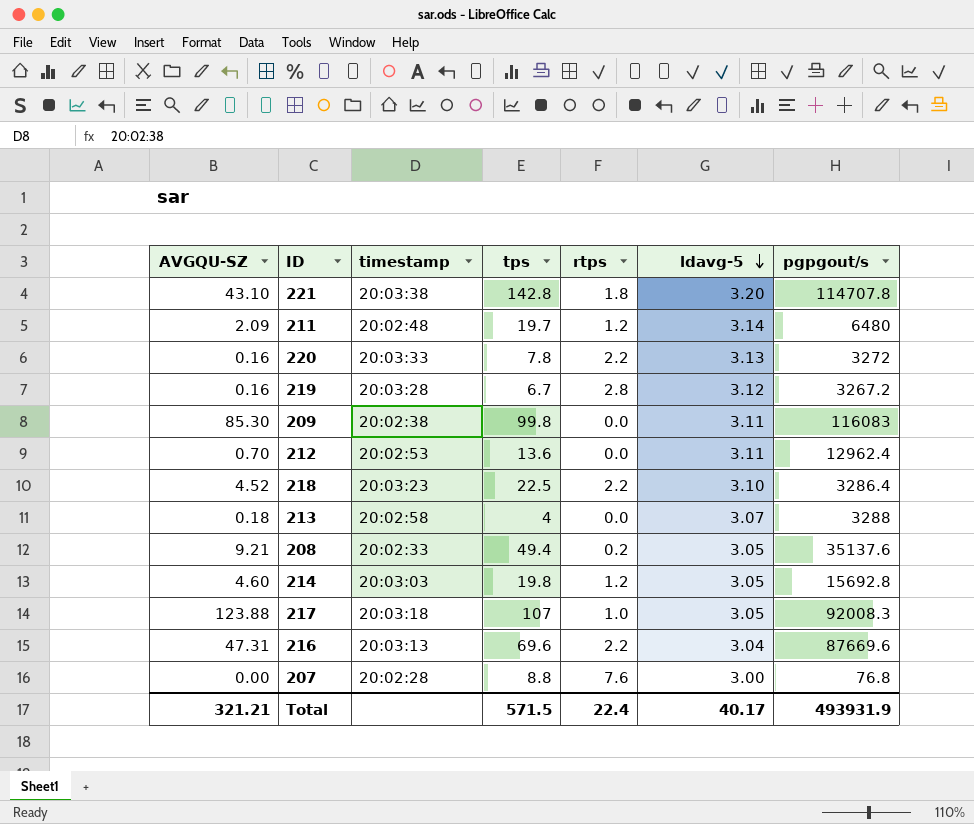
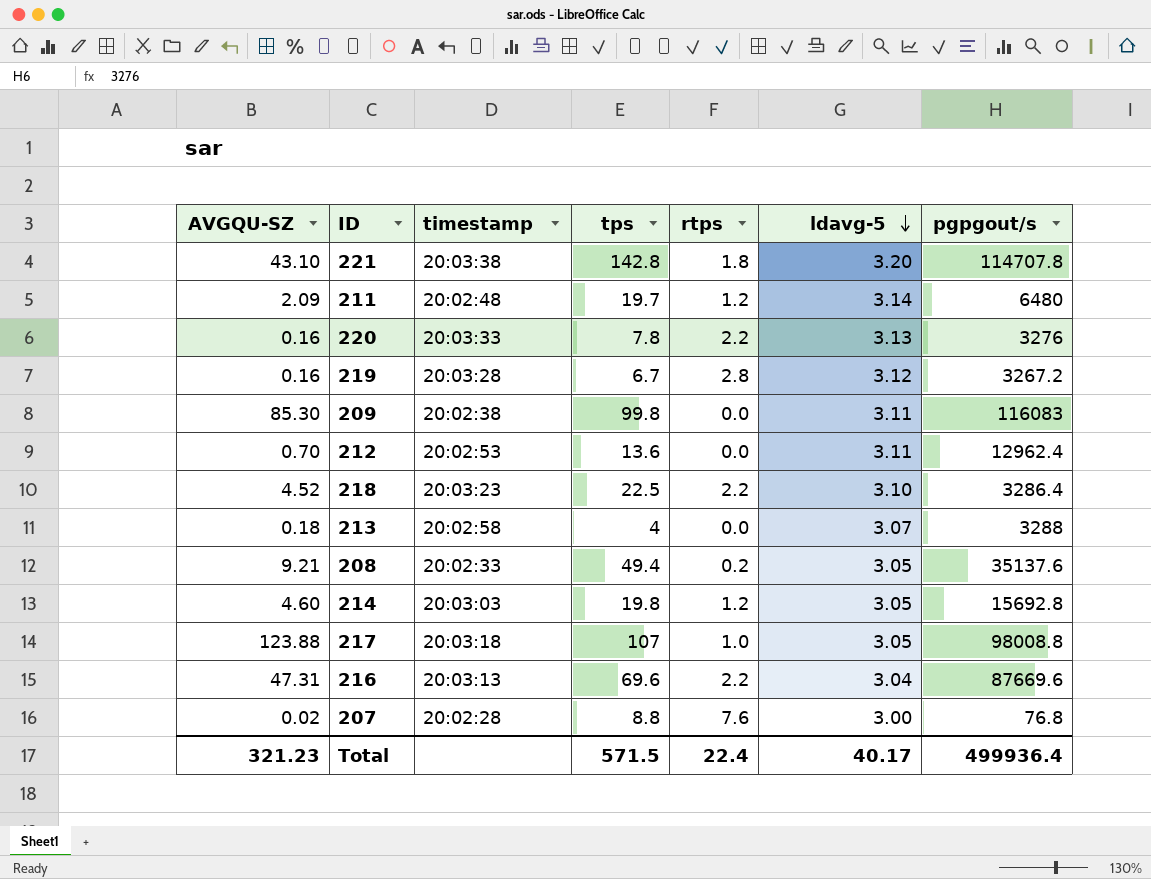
220 | pgpgout/s: 3272 -> 3276
217 | pgpgout/s: 92008.3 -> 98008.8
207 | AVGQU-SZ: 0.00 -> 0.02
Total | AVGQU-SZ: 321.21 -> 321.23
Total | pgpgout/s: 493931.9 -> 499936.4

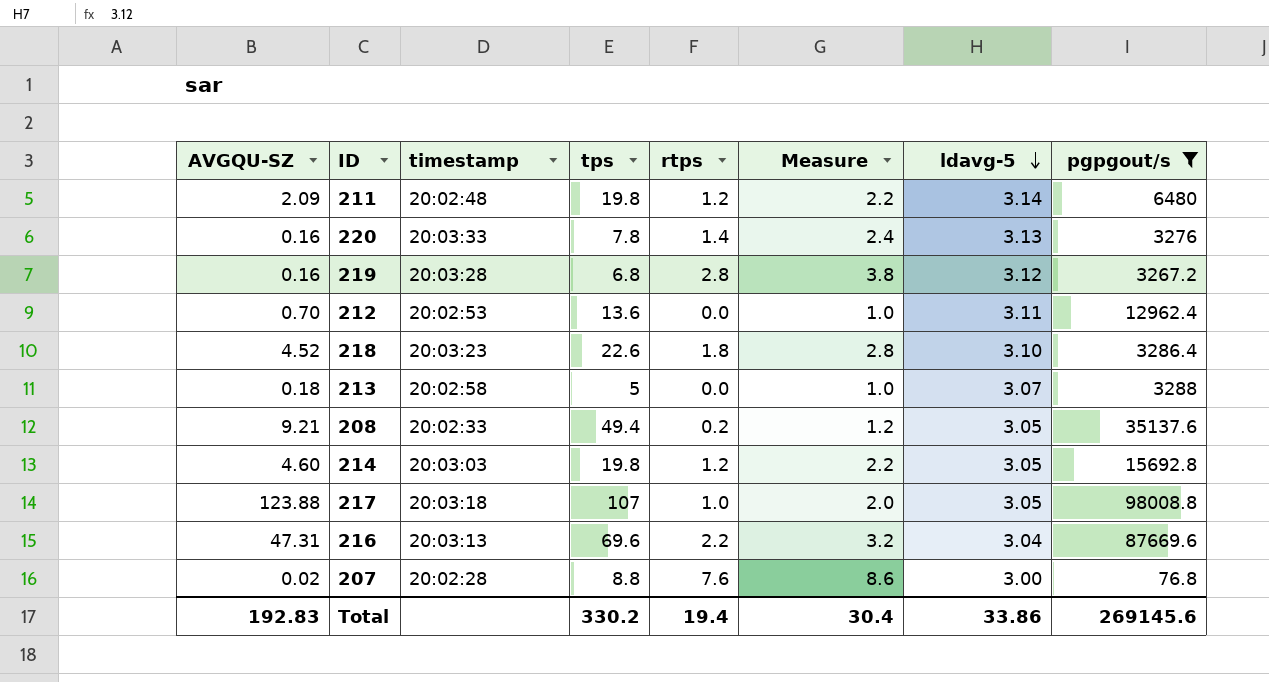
filter: none -> pgpgout/s <= 98008.8
column Measure | formula: none -> [rtps] + 1
211 | tps: 19.7 -> 19.8
220 | rtps: 2.2 -> 1.4
219 | tps: 6.7 -> 6.8
218 | tps: 22.5 -> 22.6
218 | rtps: 2.2 -> 1.8
213 | tps: 4 -> 5
Total | AVGQU-SZ: 321.23 -> 192.83
Total | tps: 571.5 -> 330.2
Total | rtps: 22.4 -> 19.4
Total | ldavg-5: 40.17 -> 33.86
Total | pgpgout/s: 499936.4 -> 269145.6

